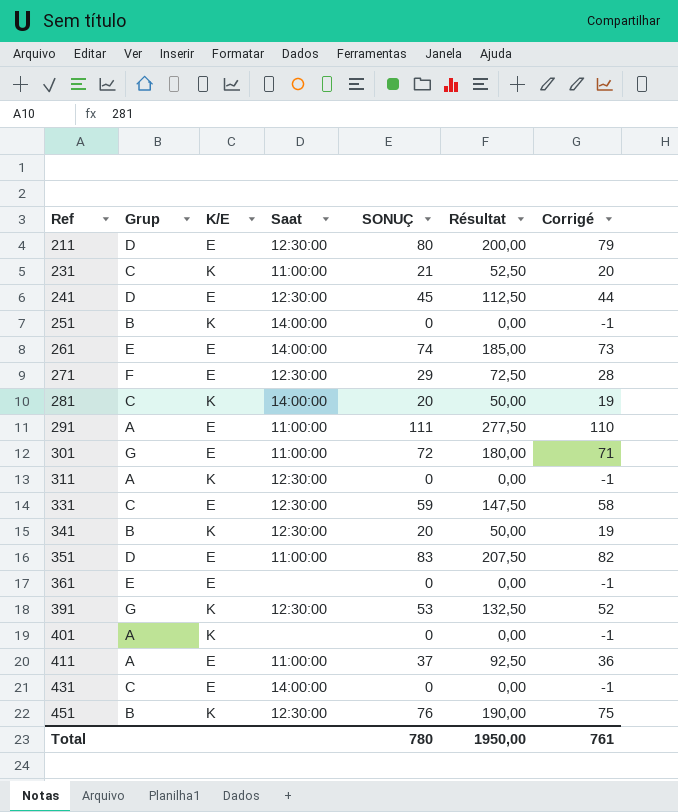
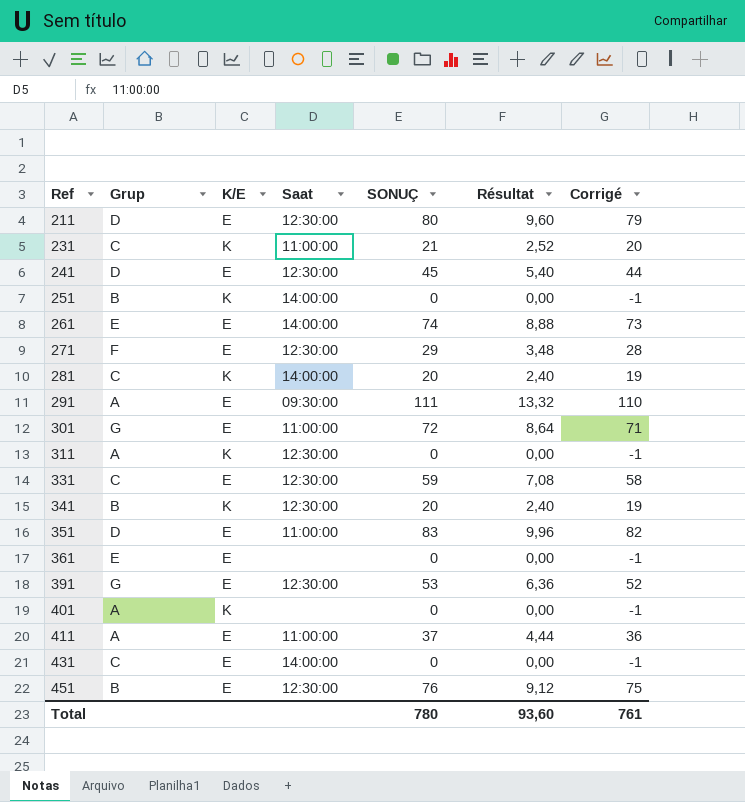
column Résultat | formula: [SONUÇ] * 2,5 -> [SONUÇ] * 0,12
291 | Saat: 11:00:00 -> 09:30:00
391 | K/E: K -> E
451 | K/E: K -> E
Total | Résultat: 1950,00 -> 93,60

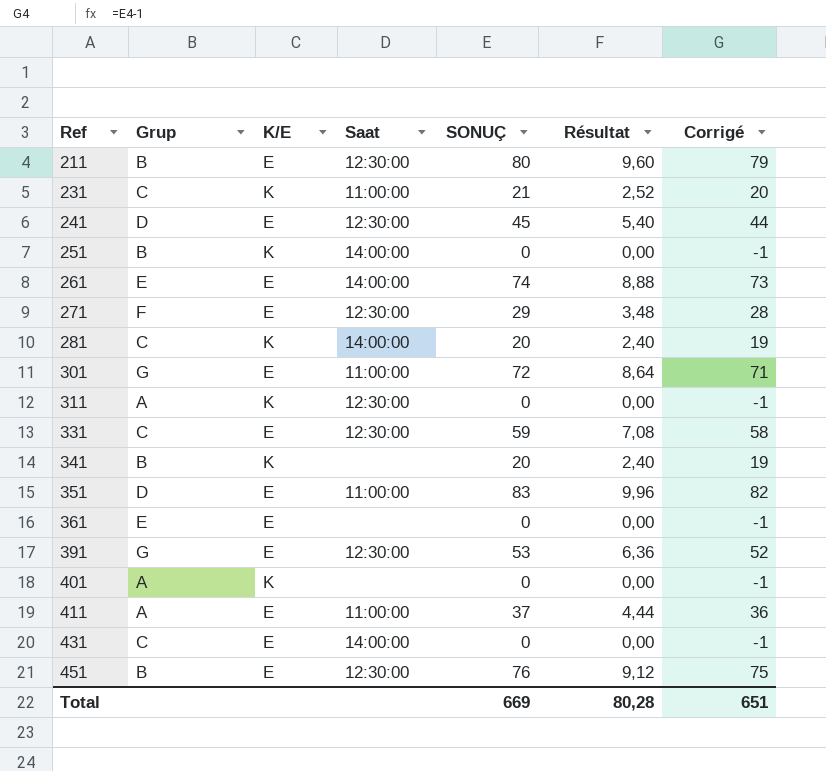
row 291: A | E | 09:30:00 | 111 | 13,32 | 110 -> none
211 | Grup: D -> B
341 | Saat: 12:30:00 -> none
Total | SONUÇ: 780 -> 669
Total | Résultat: 93,60 -> 80,28
Total | Corrigé: 761 -> 651

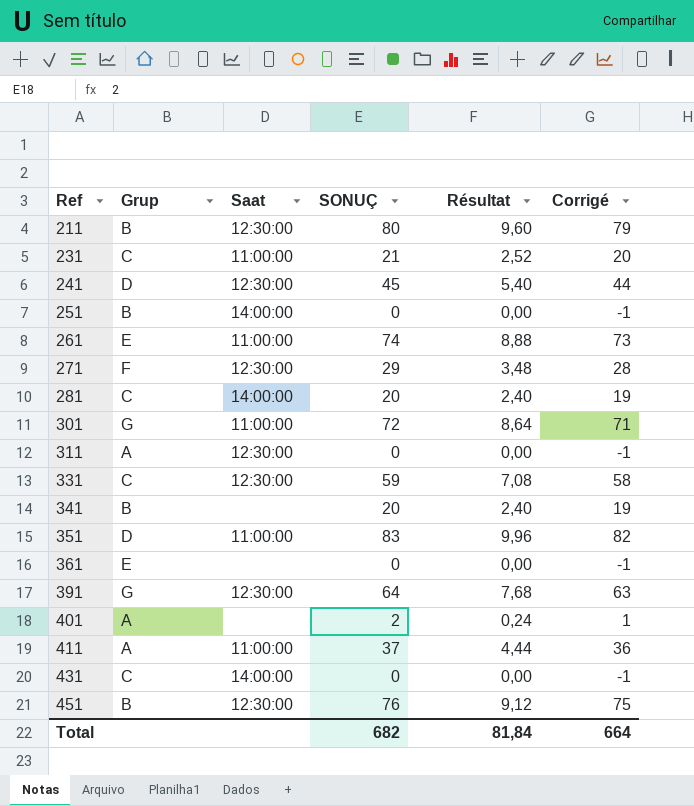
column K/E | position: 3 -> none
261 | Saat: 14:00:00 -> 11:00:00
391 | SONUÇ: 53 -> 64
391 | Résultat: 6,36 -> 7,68
391 | Corrigé: 52 -> 63
401 | SONUÇ: 0 -> 2
401 | Résultat: 0,00 -> 0,24
401 | Corrigé: -1 -> 1
Total | SONUÇ: 669 -> 682
Total | Résultat: 80,28 -> 81,84
Total | Corrigé: 651 -> 664

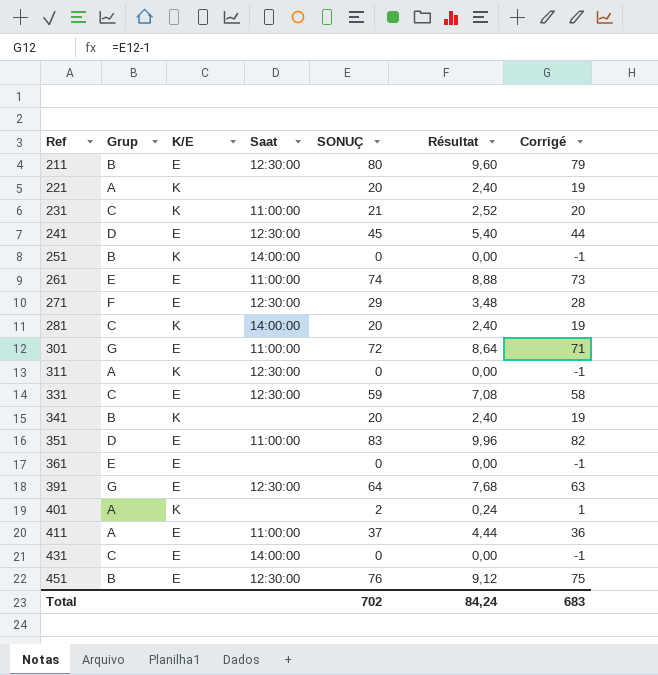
column K/E | position: none -> 3
row 221: none -> A | K | none | 20 | 2,40 | 19
Total | SONUÇ: 682 -> 702
Total | Résultat: 81,84 -> 84,24
Total | Corrigé: 664 -> 683

